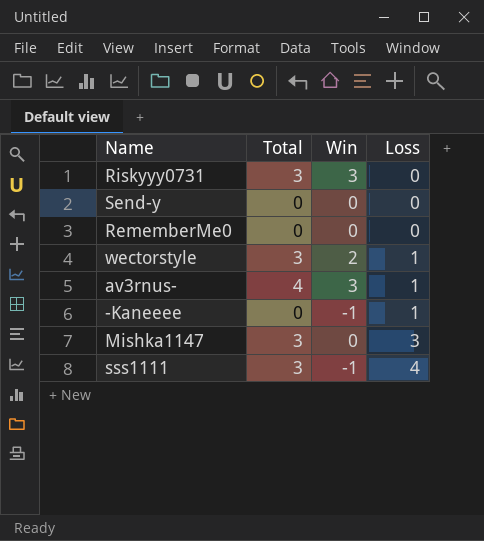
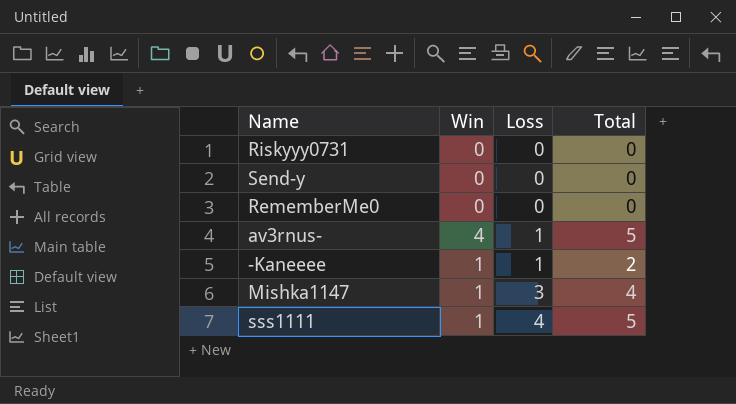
column Total | position: 2 -> 4
row wectorstyle: 3 | 2 | 1 -> none
Riskyyy0731 | Win: 3 -> 0
Riskyyy0731 | Total: 3 -> 0
av3rnus- | Win: 3 -> 4
av3rnus- | Total: 4 -> 5
-Kaneeee | Win: -1 -> 1
-Kaneeee | Total: 0 -> 2
Mishka1147 | Win: 0 -> 1
Mishka1147 | Total: 3 -> 4
sss1111 | Win: -1 -> 1
sss1111 | Total: 3 -> 5

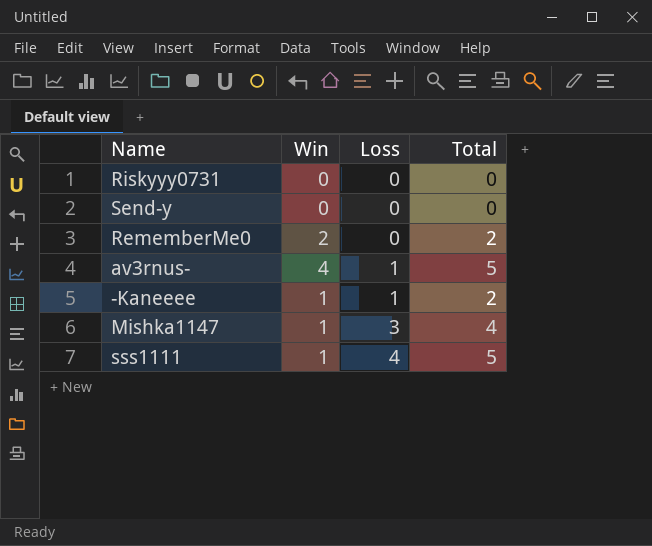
RememberMe0 | Win: 0 -> 2
RememberMe0 | Total: 0 -> 2

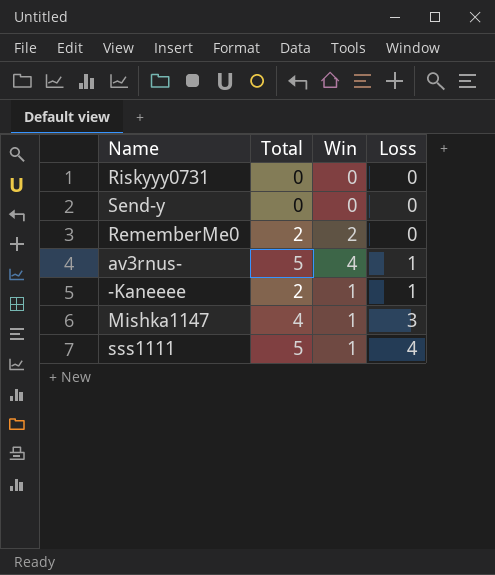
column Total | position: 4 -> 2

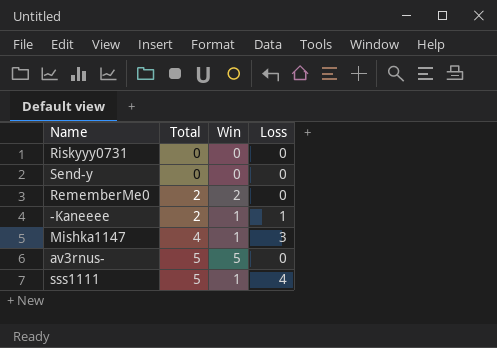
row order: Loss ascending -> Total ascending
av3rnus- | Win: 4 -> 5
av3rnus- | Loss: 1 -> 0

